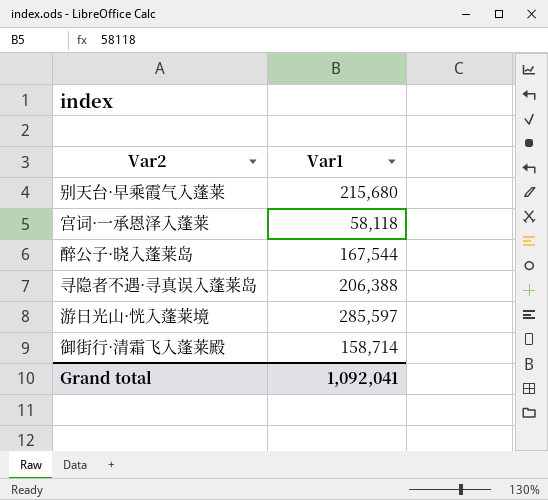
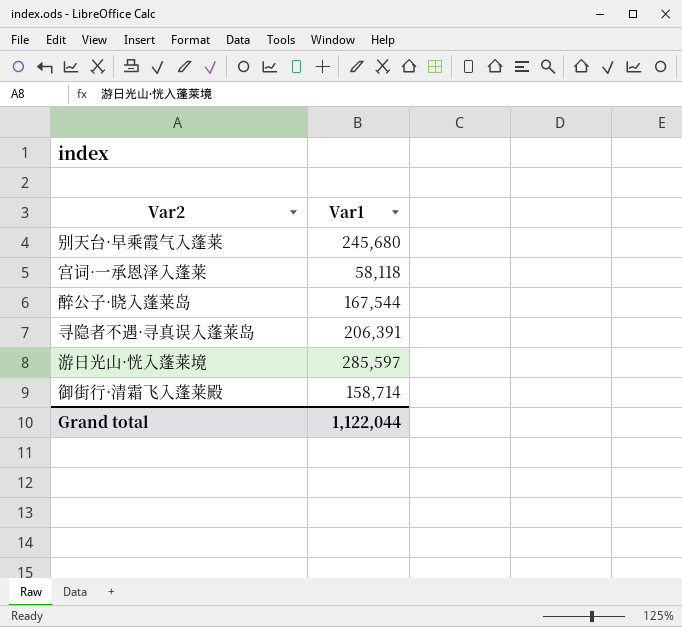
别天台·早乘霞气入蓬莱 | Var1: 215,680 -> 245,680
寻隐者不遇·寻真误入蓬莱岛 | Var1: 206,388 -> 206,391
Grand total | Var1: 1,092,041 -> 1,122,044

